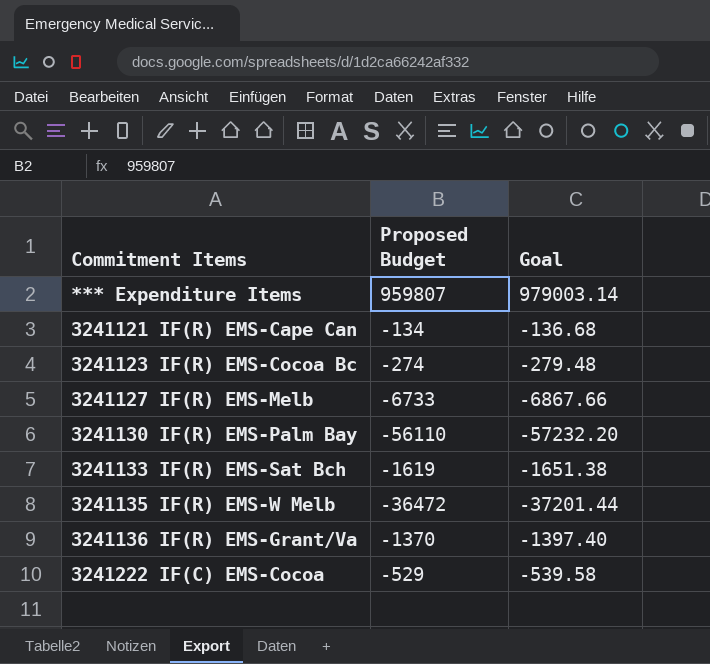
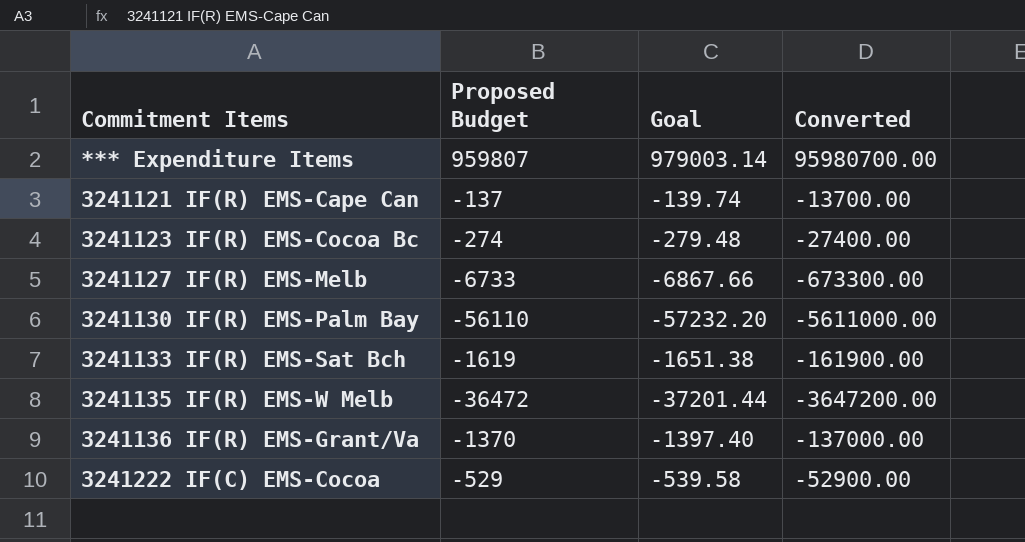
column Converted | formula: none -> [Proposed Budget] * 100
3241121 IF(R) EMS-Cape Can | Proposed Budget: -134 -> -137
3241121 IF(R) EMS-Cape Can | Goal: -136.68 -> -139.74

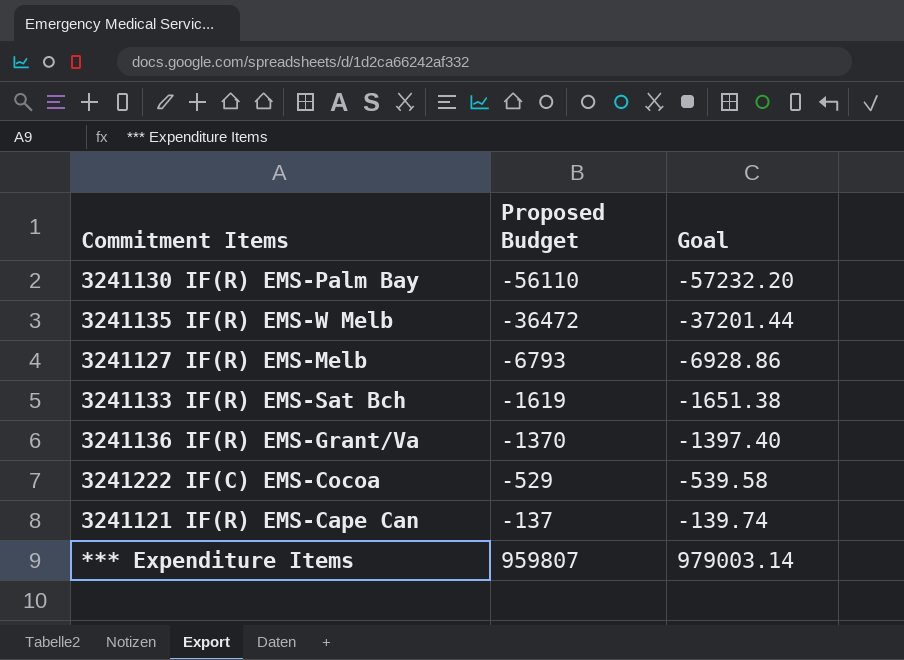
row order: none -> Proposed Budget ascending
column Converted | formula: [Proposed Budget] * 100 -> none
row 3241123 IF(R) EMS-Cocoa Bc: -274 | -279.48 | -27400.00 -> none
3241127 IF(R) EMS-Melb | Proposed Budget: -6733 -> -6793
3241127 IF(R) EMS-Melb | Goal: -6867.66 -> -6928.86

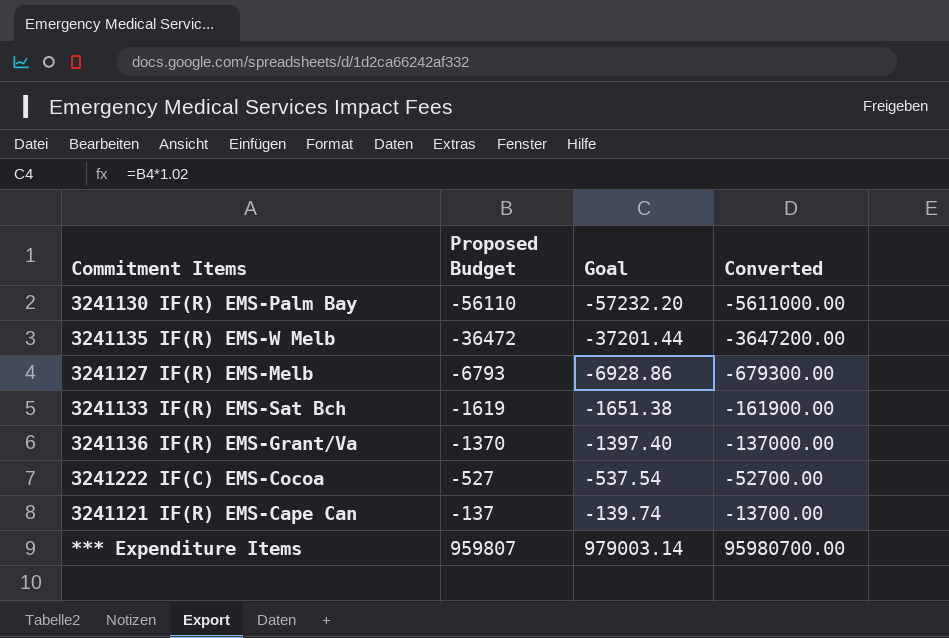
column Converted | formula: none -> [Proposed Budget] * 100
3241222 IF(C) EMS-Cocoa | Proposed Budget: -529 -> -527
3241222 IF(C) EMS-Cocoa | Goal: -539.58 -> -537.54

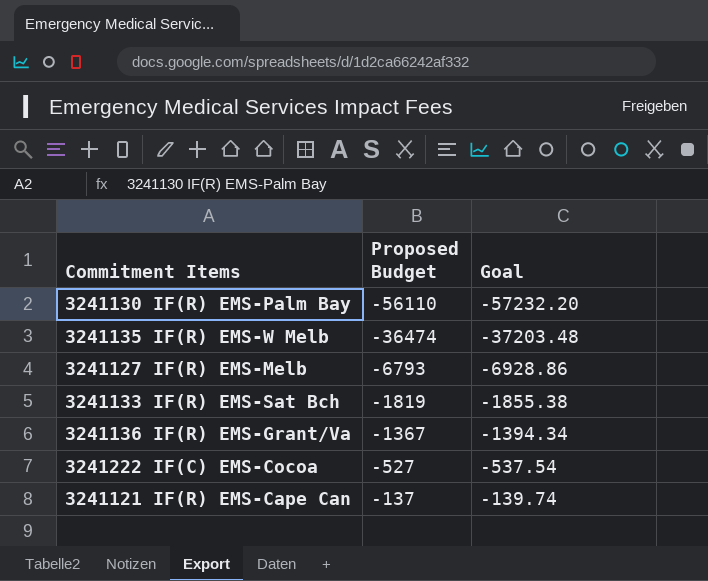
column Converted | formula: [Proposed Budget] * 100 -> none
row *** Expenditure Items: 959807 | 979003.14 | 95980700.00 -> none
3241135 IF(R) EMS-W Melb | Proposed Budget: -36472 -> -36474
3241135 IF(R) EMS-W Melb | Goal: -37201.44 -> -37203.48
3241133 IF(R) EMS-Sat Bch | Proposed Budget: -1619 -> -1819
3241133 IF(R) EMS-Sat Bch | Goal: -1651.38 -> -1855.38
3241136 IF(R) EMS-Grant/Va | Proposed Budget: -1370 -> -1367
3241136 IF(R) EMS-Grant/Va | Goal: -1397.40 -> -1394.34

